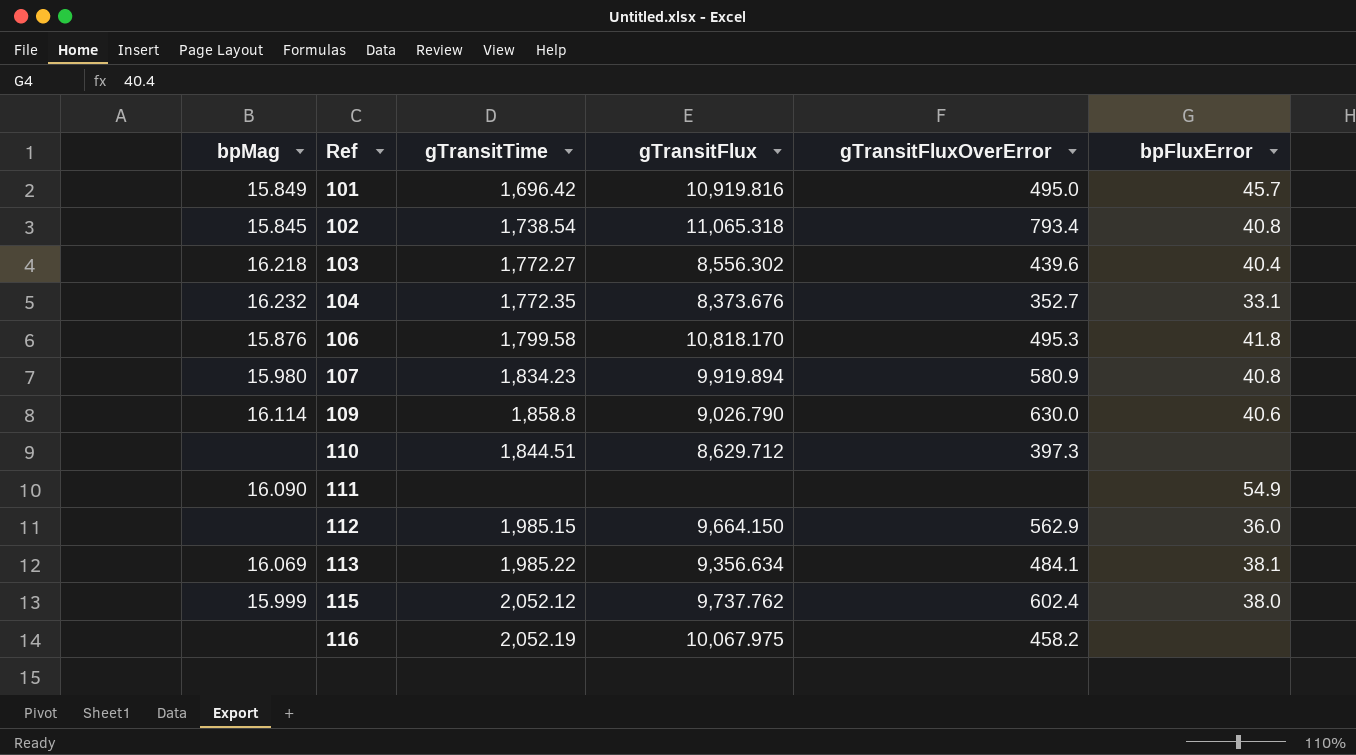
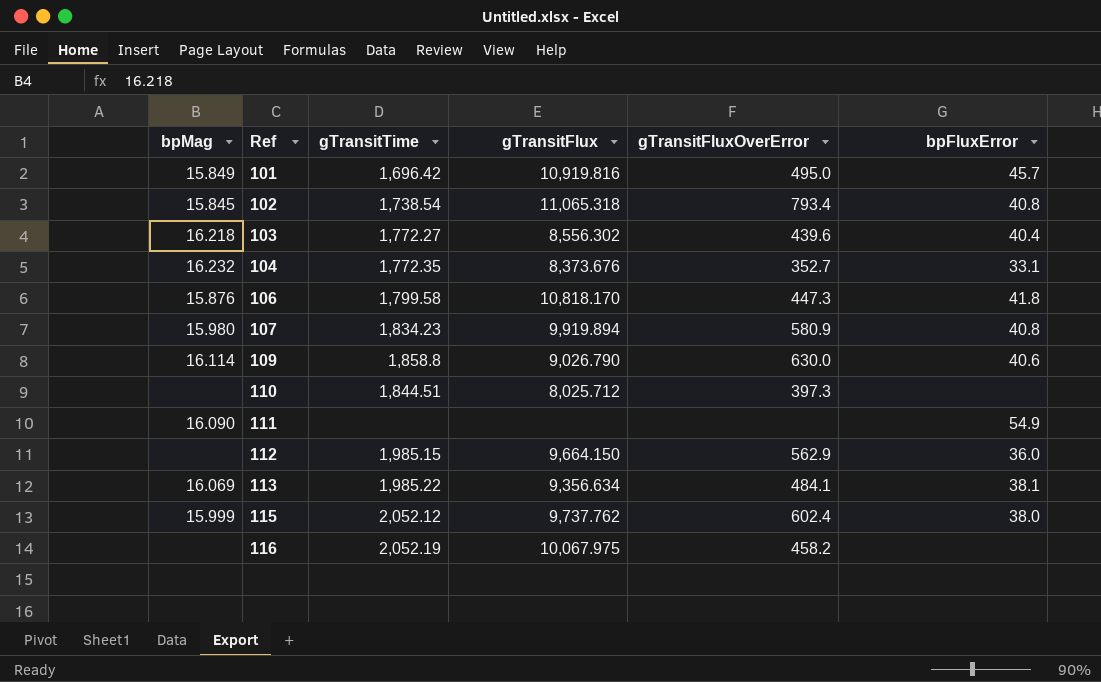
106 | gTransitFluxOverError: 495.3 -> 447.3
110 | gTransitFlux: 8,629.712 -> 8,025.712

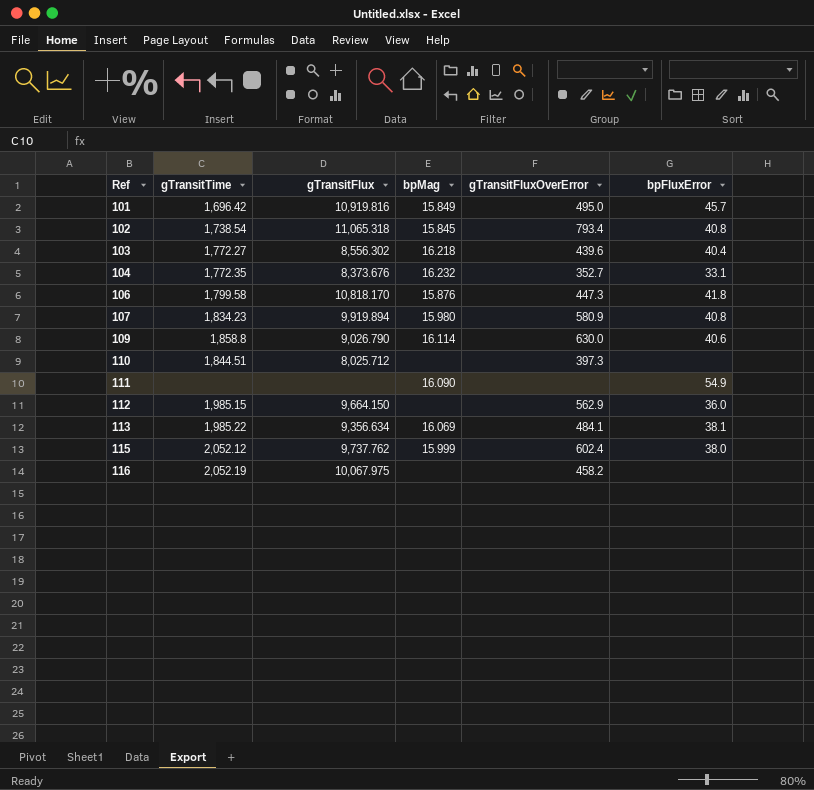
column bpMag | position: 1 -> 4

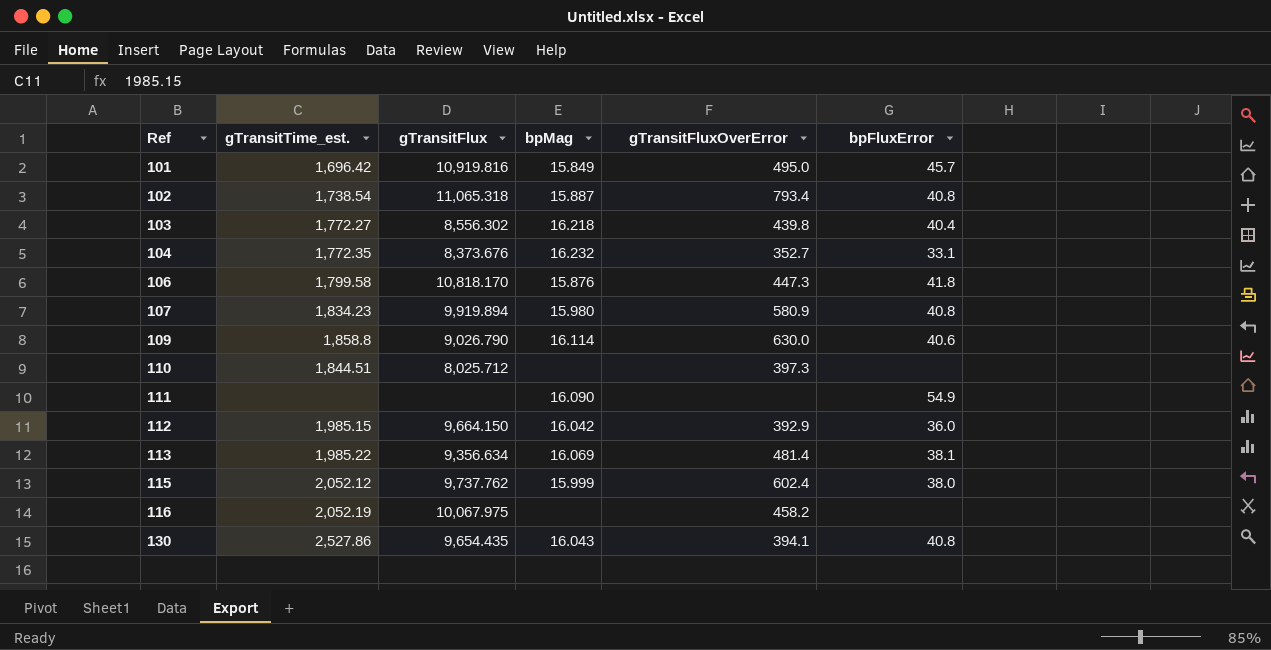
column name: gTransitTime -> gTransitTime_est.
102 | bpMag: 15.845 -> 15.887
103 | gTransitFluxOverError: 439.6 -> 439.8
112 | bpMag: none -> 16.042
112 | gTransitFluxOverError: 562.9 -> 392.9
113 | gTransitFluxOverError: 484.1 -> 481.4
row 130: none -> 2,527.86 | 9,654.435 | 16.043 | 394.1 | 40.8

